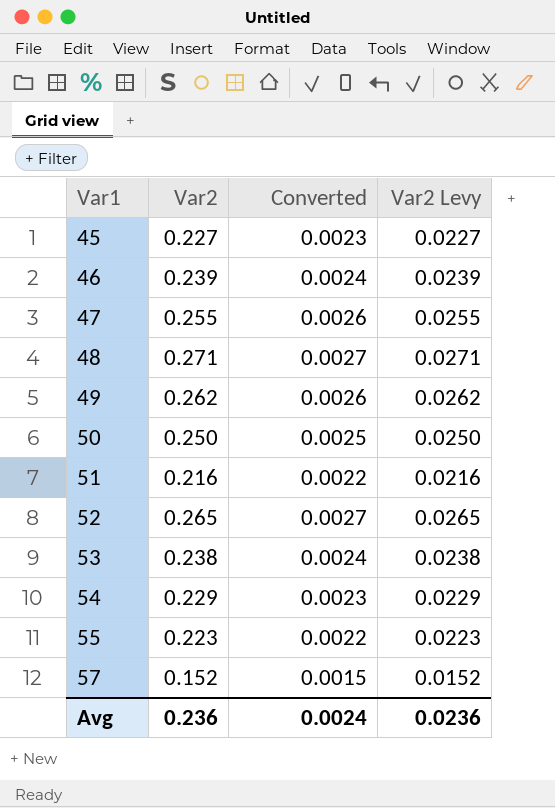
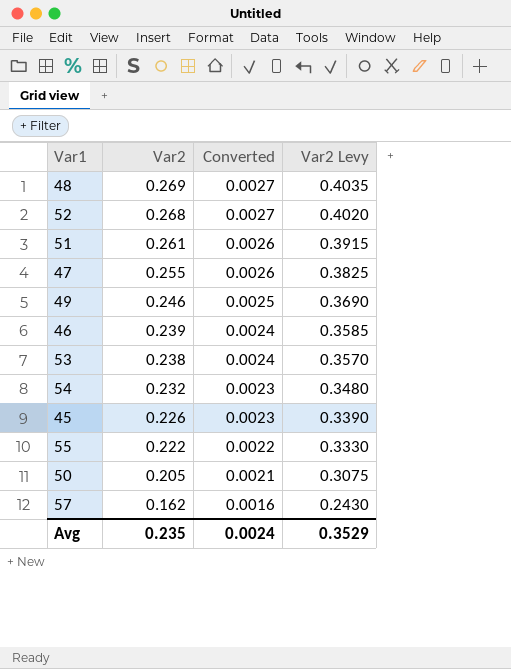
row order: Var1 ascending -> Var2 descending
column Var2 Levy | formula: [Var2] * 0.1 -> [Var2] * 1.5
48 | Var2: 0.271 -> 0.269
52 | Var2: 0.265 -> 0.268
51 | Var2: 0.216 -> 0.261
51 | Converted: 0.0022 -> 0.0026
49 | Var2: 0.262 -> 0.246
49 | Converted: 0.0026 -> 0.0025
54 | Var2: 0.229 -> 0.232
45 | Var2: 0.227 -> 0.226
55 | Var2: 0.223 -> 0.222
50 | Var2: 0.250 -> 0.205
50 | Converted: 0.0025 -> 0.0021
57 | Var2: 0.152 -> 0.162
57 | Converted: 0.0015 -> 0.0016
Avg | Var2: 0.236 -> 0.235
Avg | Var2 Levy: 0.0236 -> 0.3529

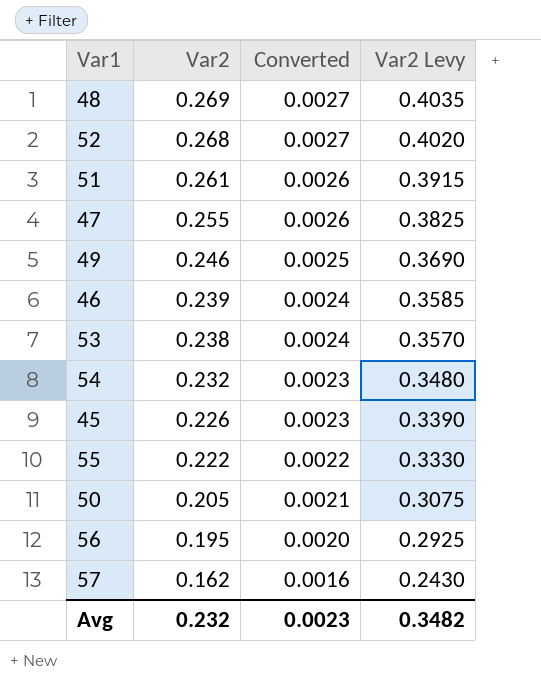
row 56: none -> 0.195 | 0.0020 | 0.2925
Avg | Var2: 0.235 -> 0.232
Avg | Converted: 0.0024 -> 0.0023
Avg | Var2 Levy: 0.3529 -> 0.3482

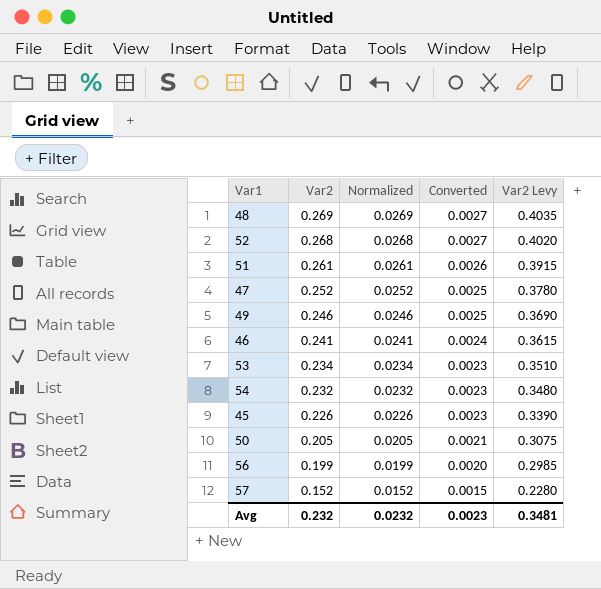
column Normalized | formula: none -> [Var2] * 0.1
row 55: 0.222 | 0.0022 | 0.3330 -> none
47 | Var2: 0.255 -> 0.252
47 | Converted: 0.0026 -> 0.0025
47 | Var2 Levy: 0.3825 -> 0.3780
46 | Var2: 0.239 -> 0.241
46 | Var2 Levy: 0.3585 -> 0.3615
53 | Var2: 0.238 -> 0.234
53 | Converted: 0.0024 -> 0.0023
53 | Var2 Levy: 0.3570 -> 0.3510
56 | Var2: 0.195 -> 0.199
56 | Var2 Levy: 0.2925 -> 0.2985
57 | Var2: 0.162 -> 0.152
57 | Converted: 0.0016 -> 0.0015
57 | Var2 Levy: 0.2430 -> 0.2280
Avg | Var2 Levy: 0.3482 -> 0.3481

